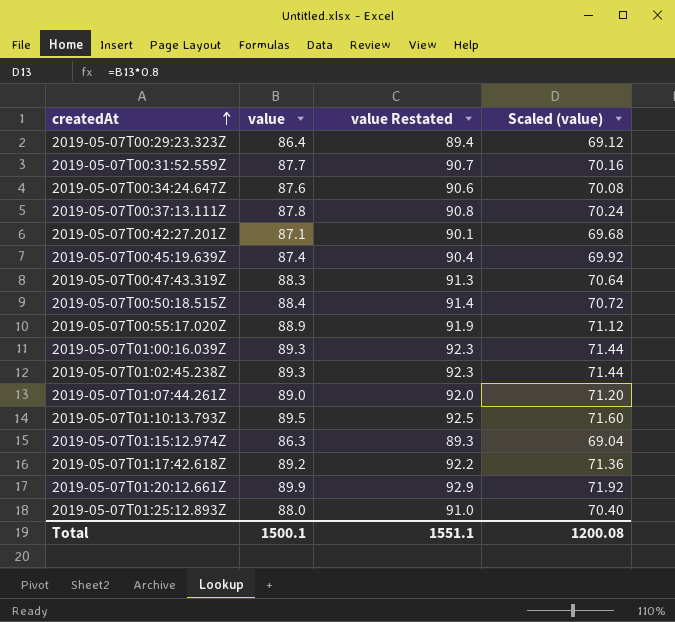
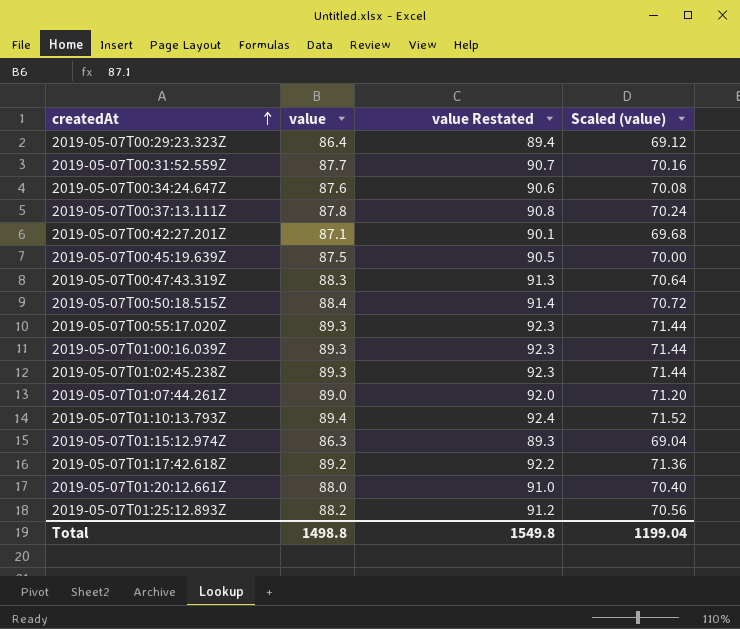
2019-05-07T00:45:19.639Z | value: 87.4 -> 87.5
2019-05-07T00:45:19.639Z | value Restated: 90.4 -> 90.5
2019-05-07T00:45:19.639Z | Scaled (value): 69.92 -> 70.00
2019-05-07T00:55:17.020Z | value: 88.9 -> 89.3
2019-05-07T00:55:17.020Z | value Restated: 91.9 -> 92.3
2019-05-07T00:55:17.020Z | Scaled (value): 71.12 -> 71.44
2019-05-07T01:10:13.793Z | value: 89.5 -> 89.4
2019-05-07T01:10:13.793Z | value Restated: 92.5 -> 92.4
2019-05-07T01:10:13.793Z | Scaled (value): 71.60 -> 71.52
2019-05-07T01:20:12.661Z | value: 89.9 -> 88.0
2019-05-07T01:20:12.661Z | value Restated: 92.9 -> 91.0
2019-05-07T01:20:12.661Z | Scaled (value): 71.92 -> 70.40
2019-05-07T01:25:12.893Z | value: 88.0 -> 88.2
2019-05-07T01:25:12.893Z | value Restated: 91.0 -> 91.2
2019-05-07T01:25:12.893Z | Scaled (value): 70.40 -> 70.56
Total | value: 1500.1 -> 1498.8
Total | value Restated: 1551.1 -> 1549.8
Total | Scaled (value): 1200.08 -> 1199.04

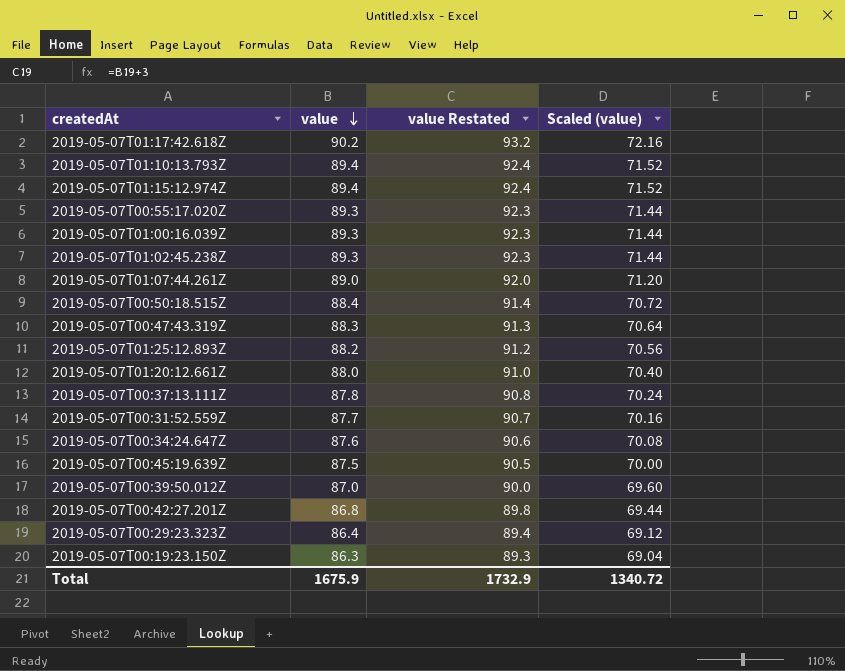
row order: createdAt ascending -> value descending
2019-05-07T01:17:42.618Z | value: 89.2 -> 90.2
2019-05-07T01:17:42.618Z | value Restated: 92.2 -> 93.2
2019-05-07T01:17:42.618Z | Scaled (value): 71.36 -> 72.16
2019-05-07T01:15:12.974Z | value: 86.3 -> 89.4
2019-05-07T01:15:12.974Z | value Restated: 89.3 -> 92.4
2019-05-07T01:15:12.974Z | Scaled (value): 69.04 -> 71.52
row 2019-05-07T00:39:50.012Z: none -> 87.0 | 90.0 | 69.60
2019-05-07T00:42:27.201Z | value: 87.1 -> 86.8
2019-05-07T00:42:27.201Z | value Restated: 90.1 -> 89.8
2019-05-07T00:42:27.201Z | Scaled (value): 69.68 -> 69.44
row 2019-05-07T00:19:23.150Z: none -> 86.3 | 89.3 | 69.04
Total | value: 1498.8 -> 1675.9
Total | value Restated: 1549.8 -> 1732.9
Total | Scaled (value): 1199.04 -> 1340.72

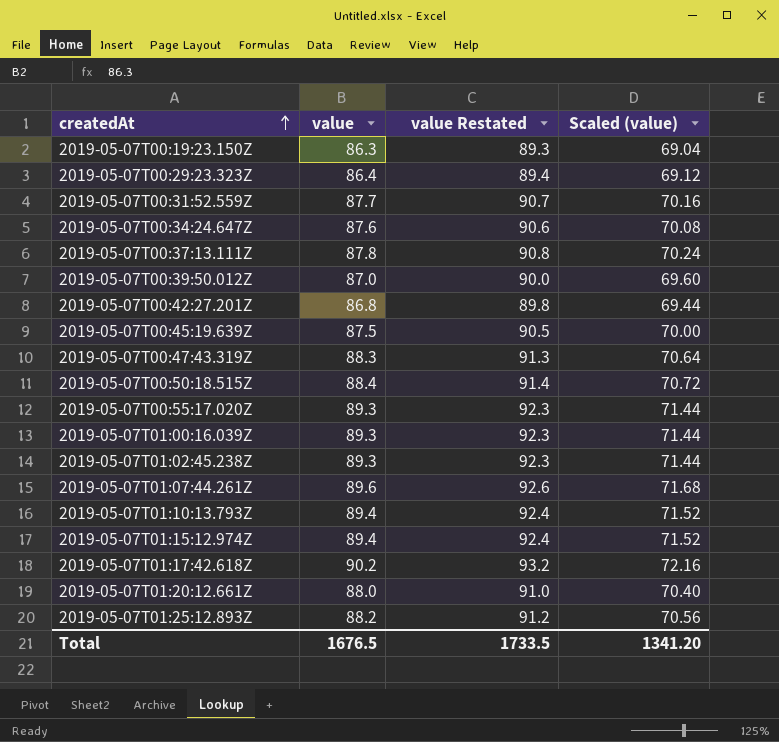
row order: value descending -> createdAt ascending
2019-05-07T01:07:44.261Z | value: 89.0 -> 89.6
2019-05-07T01:07:44.261Z | value Restated: 92.0 -> 92.6
2019-05-07T01:07:44.261Z | Scaled (value): 71.20 -> 71.68
Total | value: 1675.9 -> 1676.5
Total | value Restated: 1732.9 -> 1733.5
Total | Scaled (value): 1340.72 -> 1341.20

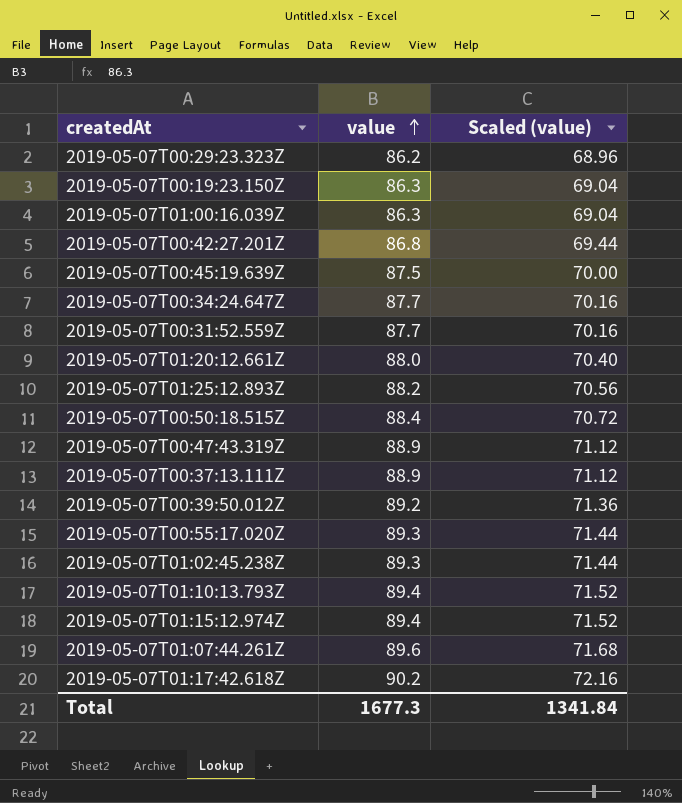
row order: createdAt ascending -> value ascending
column value Restated | formula: [value] + 3 -> none
2019-05-07T00:29:23.323Z | value: 86.4 -> 86.2
2019-05-07T00:29:23.323Z | Scaled (value): 69.12 -> 68.96
2019-05-07T01:00:16.039Z | value: 89.3 -> 86.3
2019-05-07T01:00:16.039Z | Scaled (value): 71.44 -> 69.04
2019-05-07T00:34:24.647Z | value: 87.6 -> 87.7
2019-05-07T00:34:24.647Z | Scaled (value): 70.08 -> 70.16
2019-05-07T00:47:43.319Z | value: 88.3 -> 88.9
2019-05-07T00:47:43.319Z | Scaled (value): 70.64 -> 71.12
2019-05-07T00:37:13.111Z | value: 87.8 -> 88.9
2019-05-07T00:37:13.111Z | Scaled (value): 70.24 -> 71.12
2019-05-07T00:39:50.012Z | value: 87.0 -> 89.2
2019-05-07T00:39:50.012Z | Scaled (value): 69.60 -> 71.36
Total | value: 1676.5 -> 1677.3
Total | Scaled (value): 1341.20 -> 1341.84

